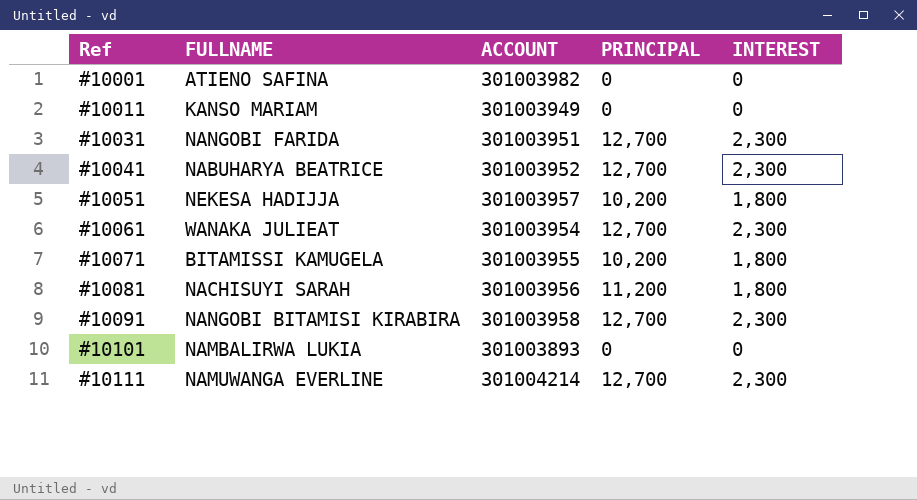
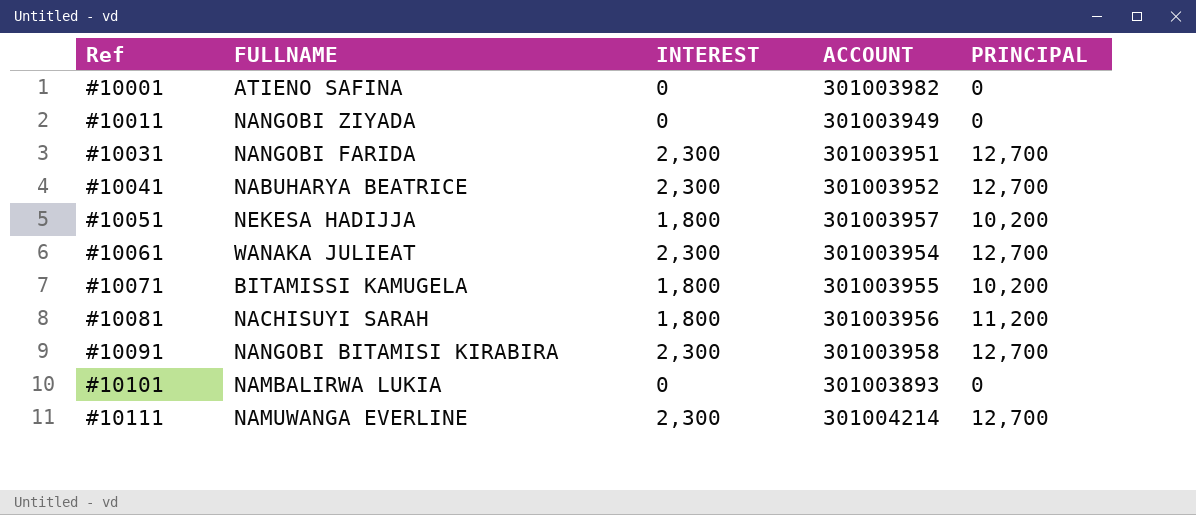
column INTEREST | position: 5 -> 3
#10011 | FULLNAME: KANSO MARIAM -> NANGOBI ZIYADA

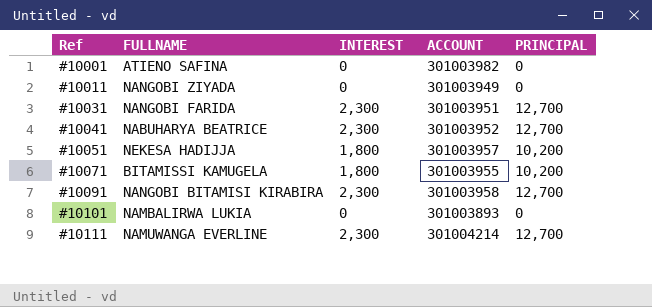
row #10061: WANAKA JULIEAT | 2,300 | 301003954 | 12,700 -> none
row #10081: NACHISUYI SARAH | 1,800 | 301003956 | 11,200 -> none

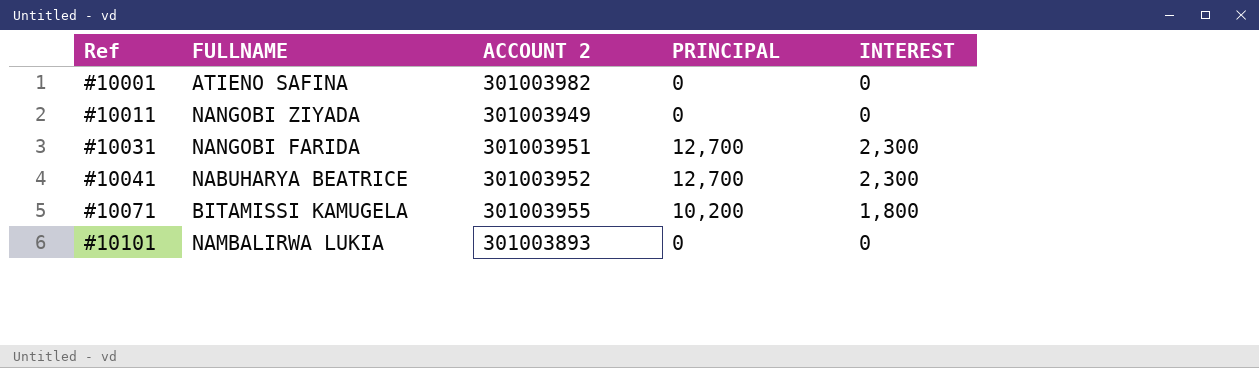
column name: ACCOUNT -> ACCOUNT 2
column INTEREST | position: 3 -> 5
row #10051: NEKESA HADIJJA | 1,800 | 301003957 | 10,200 -> none
row #10091: NANGOBI BITAMISI KIRABIRA | 2,300 | 301003958 | 12,700 -> none
row #10111: NAMUWANGA EVERLINE | 2,300 | 301004214 | 12,700 -> none

